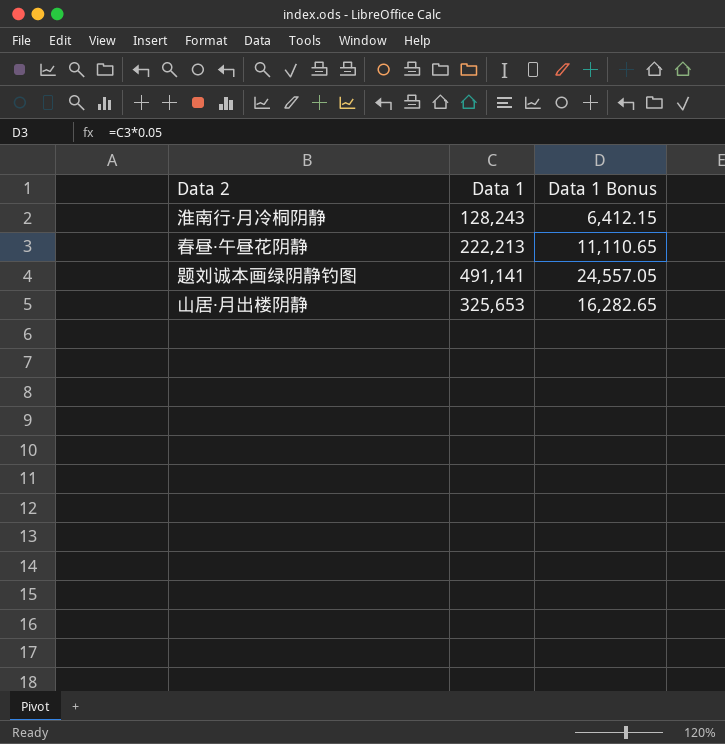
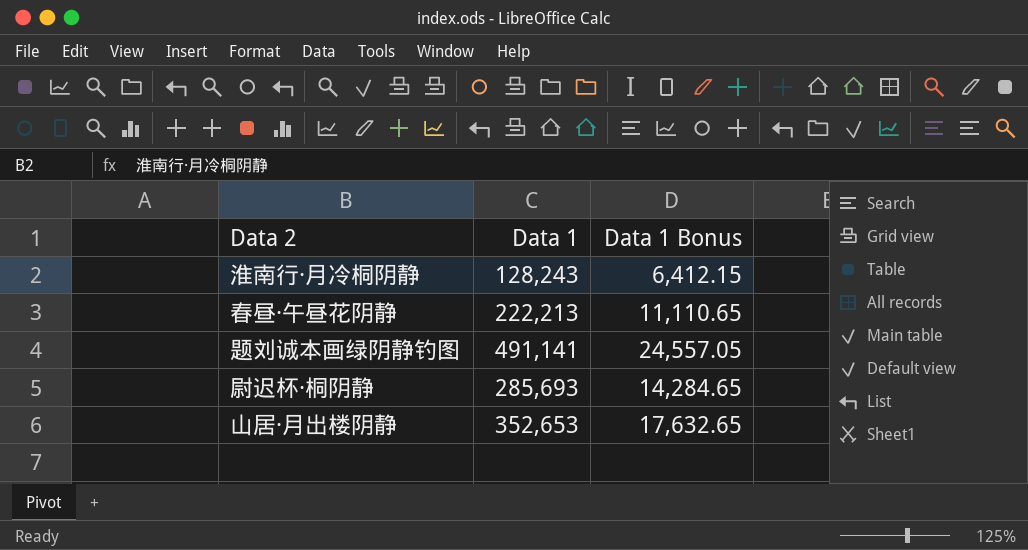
row 尉迟杯·桐阴静: none -> 285,693 | 14,284.65
山居·月出楼阴静 | Data 1: 325,653 -> 352,653
山居·月出楼阴静 | Data 1 Bonus: 16,282.65 -> 17,632.65

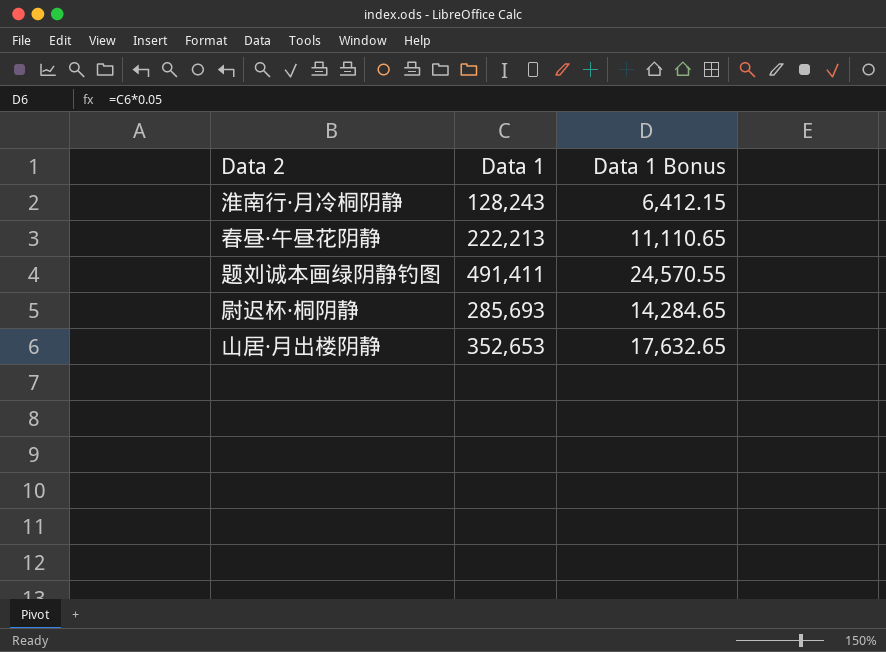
题刘诚本画绿阴静钓图 | Data 1: 491,141 -> 491,411
题刘诚本画绿阴静钓图 | Data 1 Bonus: 24,557.05 -> 24,570.55

